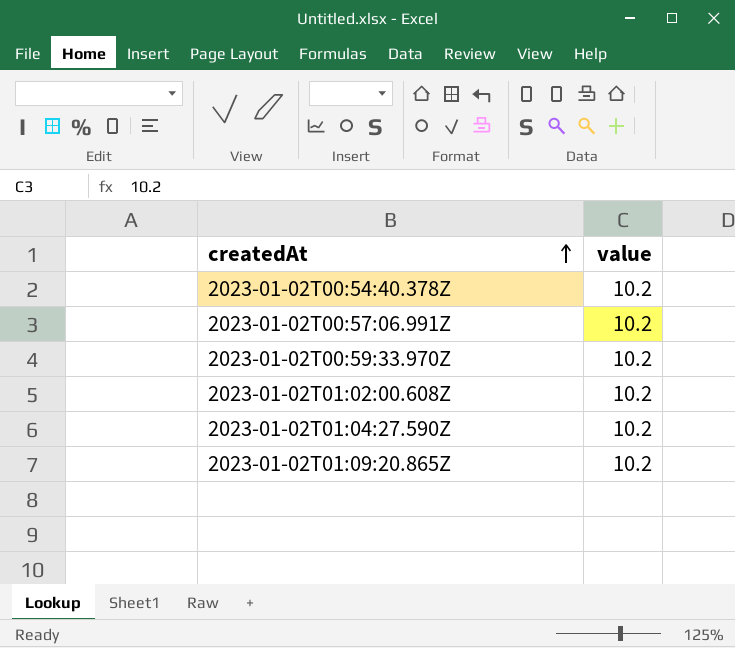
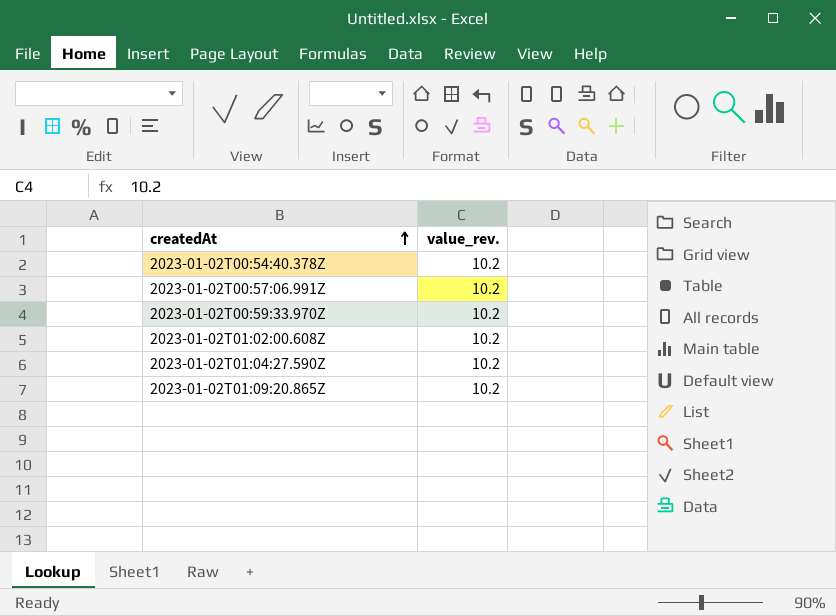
column name: value -> value_rev.

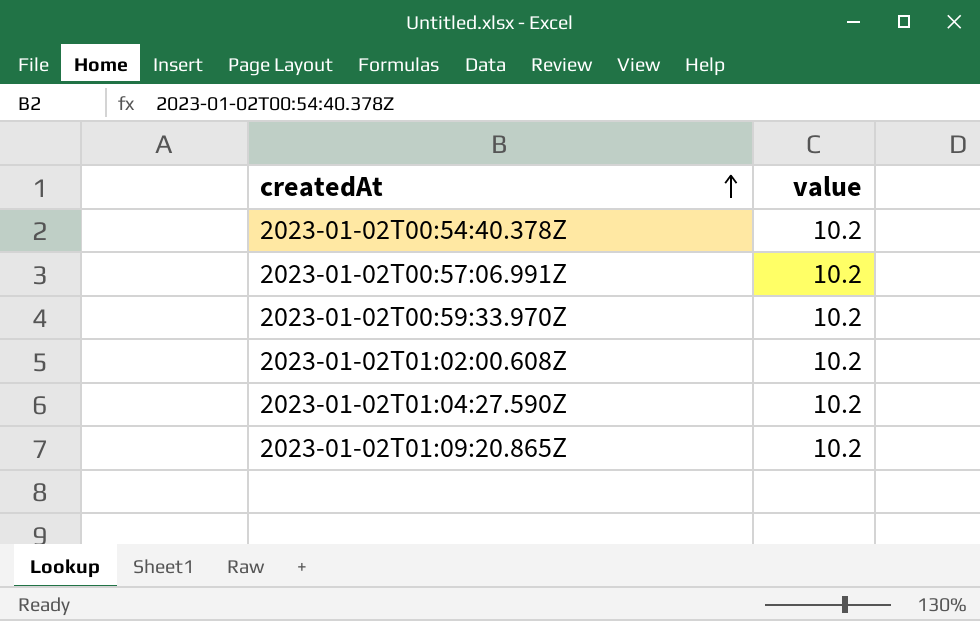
column name: value_rev. -> value

